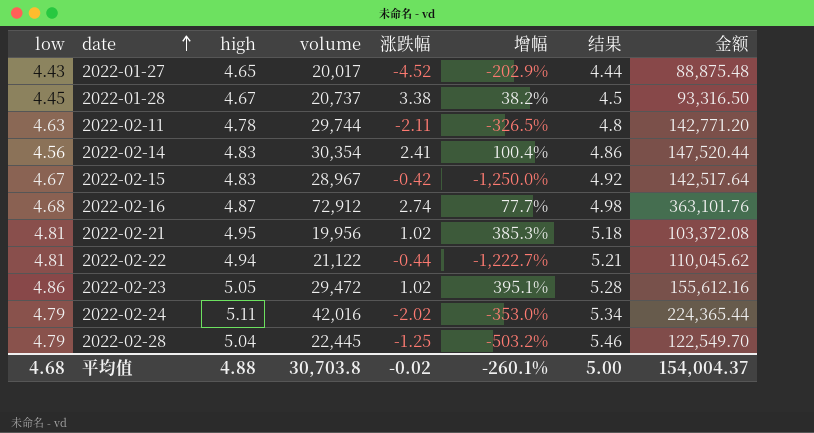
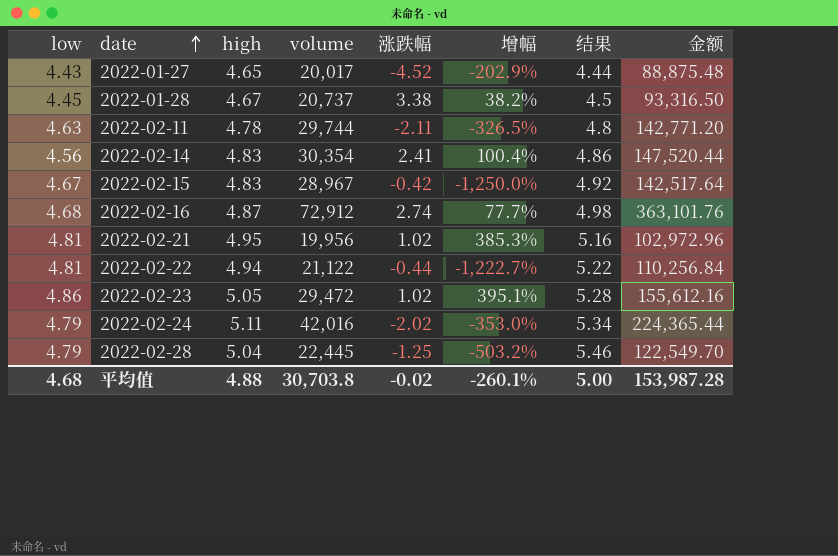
2022-02-21 | 结果: 5.18 -> 5.16
2022-02-21 | 金额: 103,372.08 -> 102,972.96
2022-02-22 | 结果: 5.21 -> 5.22
2022-02-22 | 金额: 110,045.62 -> 110,256.84
平均值 | 金额: 154,004.37 -> 153,987.28

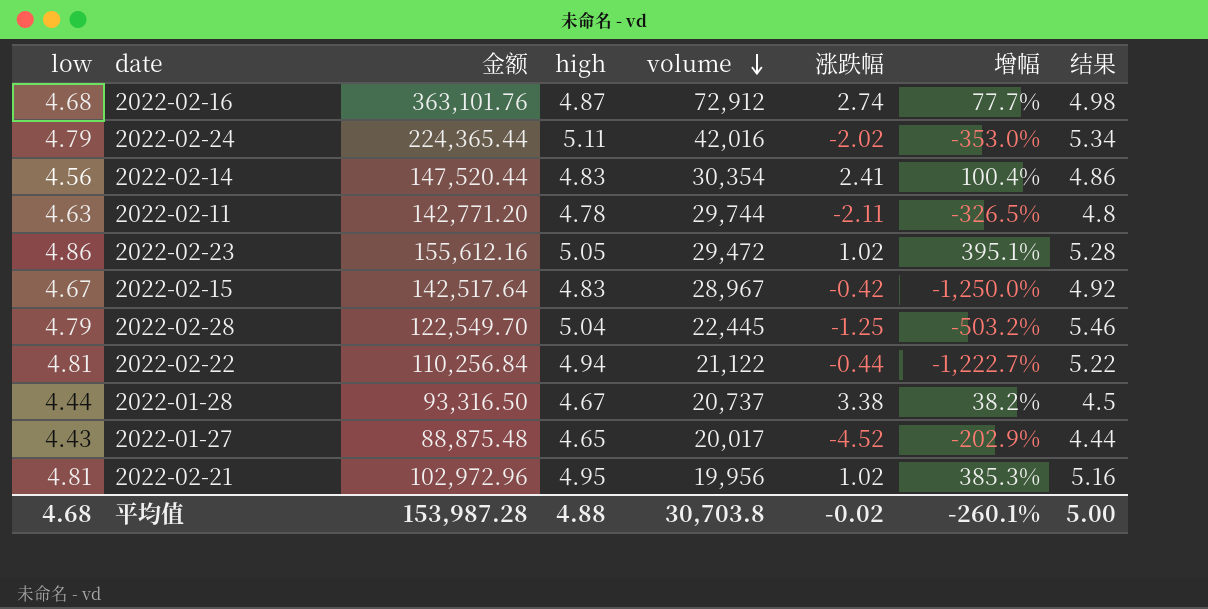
row order: date ascending -> volume descending
column 金额 | position: 8 -> 3
2022-01-28 | low: 4.45 -> 4.44

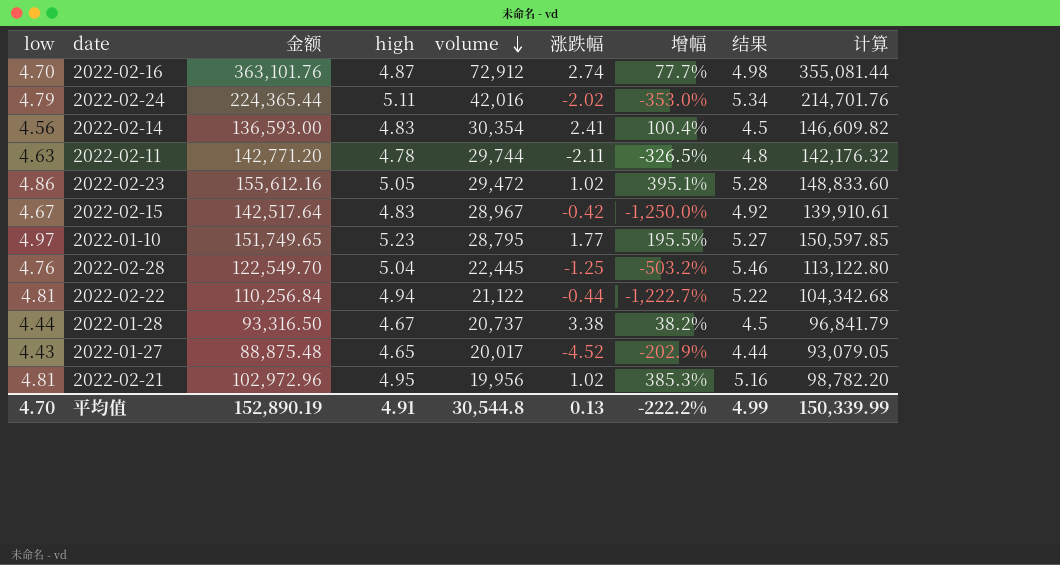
column 计算 | formula: none -> [high] * [volume]
2022-02-16 | low: 4.68 -> 4.70
2022-02-14 | 金额: 147,520.44 -> 136,593.00
2022-02-14 | 结果: 4.86 -> 4.5
row 2022-01-10: none -> 4.97 | 151,749.65 | 5.23 | 28,795 | 1.77 | 195.5% | 5.27 | 150,597.85
2022-02-28 | low: 4.79 -> 4.76
平均值 | low: 4.68 -> 4.70
平均值 | 金额: 153,987.28 -> 152,890.19
平均值 | high: 4.88 -> 4.91
平均值 | volume: 30,703.8 -> 30,544.8
平均值 | 涨跌幅: -0.02 -> 0.13
平均值 | 增幅: -260.1% -> -222.2%
平均值 | 结果: 5.00 -> 4.99

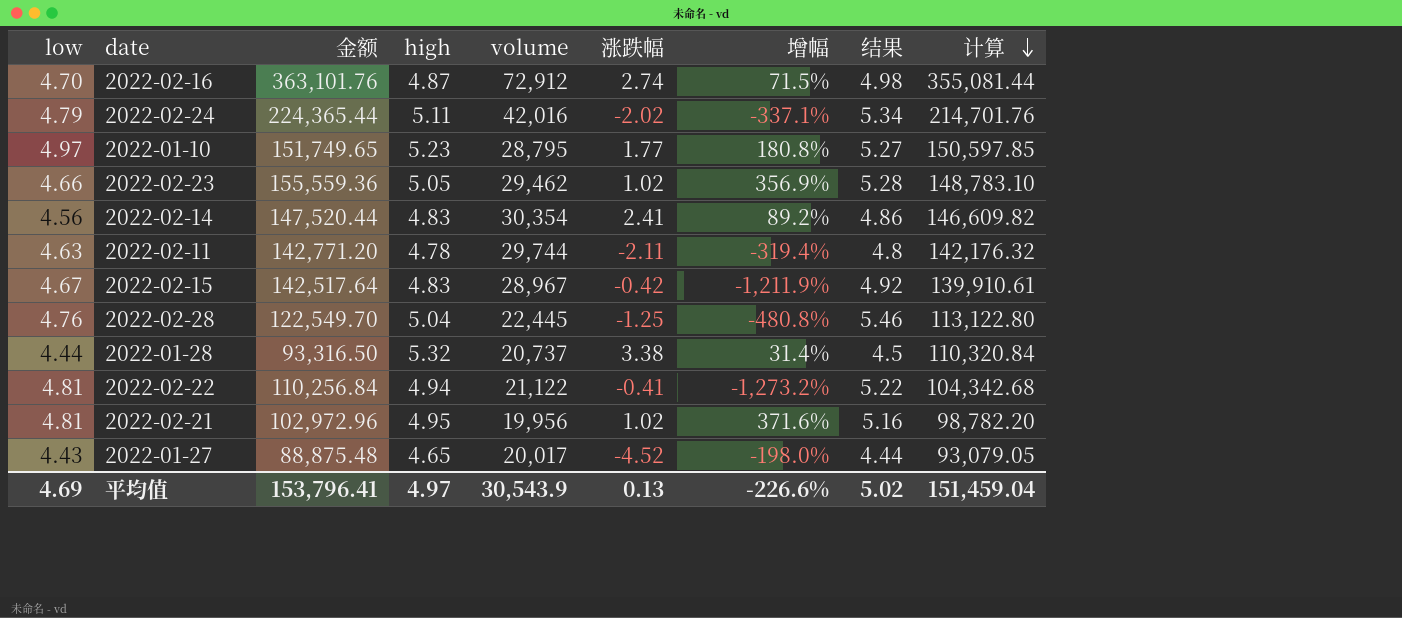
row order: volume descending -> 计算 descending
column 增幅 | formula: ([high] - [涨跌幅]) / [涨跌幅] -> ([low] - [涨跌幅]) / [涨跌幅]
2022-02-23 | low: 4.86 -> 4.66
2022-02-23 | 金额: 155,612.16 -> 155,559.36
2022-02-23 | volume: 29,472 -> 29,462
2022-02-23 | 计算: 148,833.60 -> 148,783.10
2022-02-14 | 金额: 136,593.00 -> 147,520.44
2022-02-14 | 结果: 4.5 -> 4.86
2022-01-28 | high: 4.67 -> 5.32
2022-01-28 | 计算: 96,841.79 -> 110,320.84
2022-02-22 | 涨跌幅: -0.44 -> -0.41
平均值 | low: 4.70 -> 4.69
平均值 | 金额: 152,890.19 -> 153,796.41
平均值 | high: 4.91 -> 4.97
平均值 | volume: 30,544.8 -> 30,543.9
平均值 | 增幅: -222.2% -> -226.6%
平均值 | 结果: 4.99 -> 5.02
平均值 | 计算: 150,339.99 -> 151,459.04

